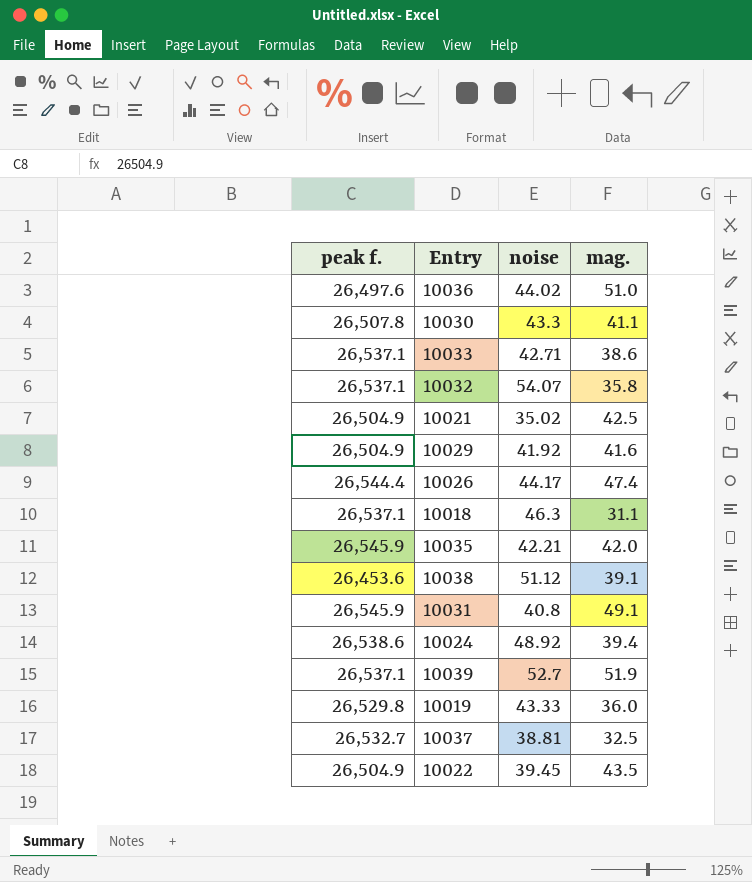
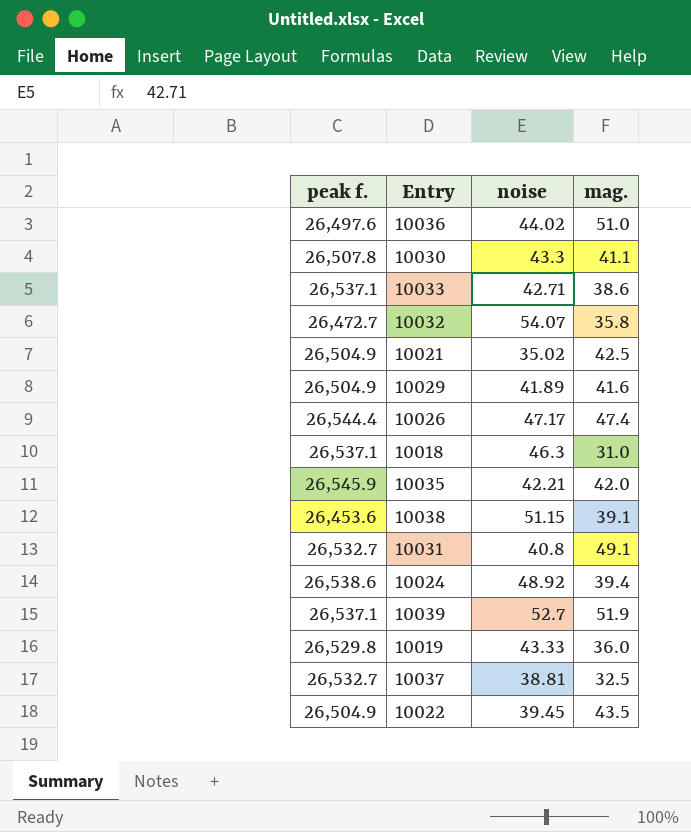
10032 | peak f.: 26,537.1 -> 26,472.7
10029 | noise: 41.92 -> 41.89
10026 | noise: 44.17 -> 47.17
10018 | mag.: 31.1 -> 31.0
10038 | noise: 51.12 -> 51.15
10031 | peak f.: 26,545.9 -> 26,532.7

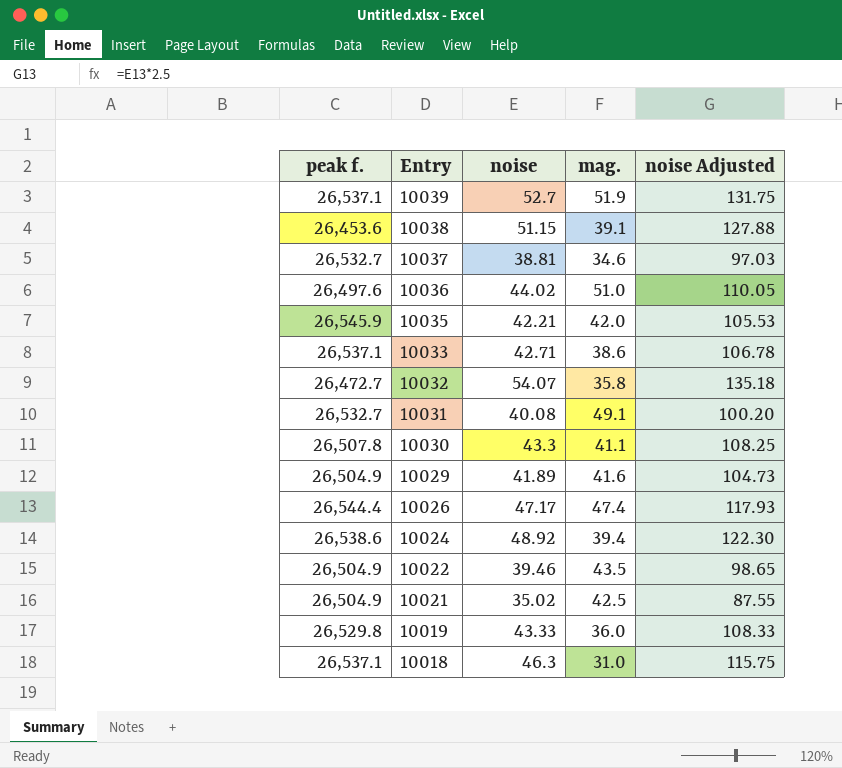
row order: none -> Entry descending
column noise Adjusted | formula: none -> [noise] * 2.5
10037 | mag.: 32.5 -> 34.6
10031 | noise: 40.8 -> 40.08
10022 | noise: 39.45 -> 39.46

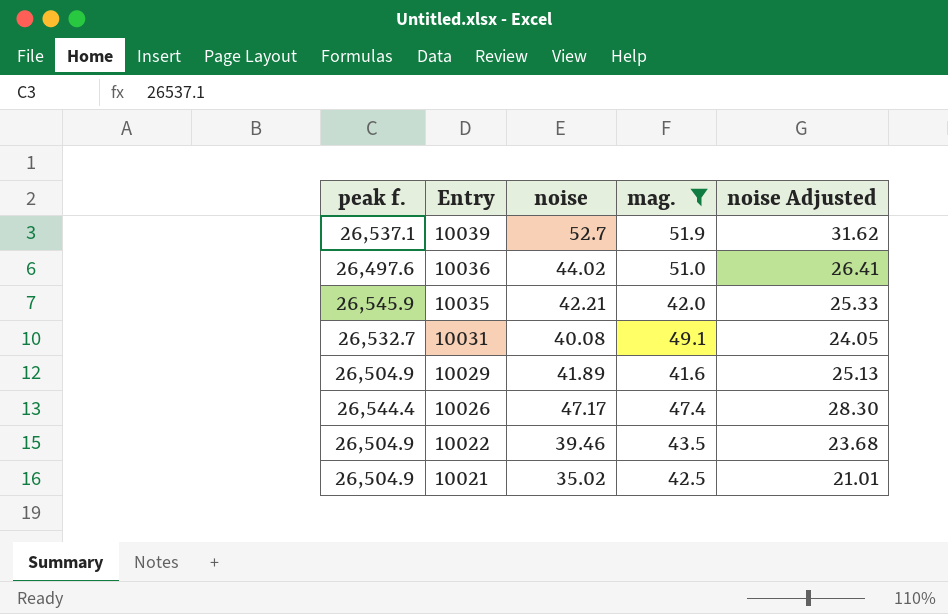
filter: none -> mag. >= 41.6
column noise Adjusted | formula: [noise] * 2.5 -> [noise] * 0.6

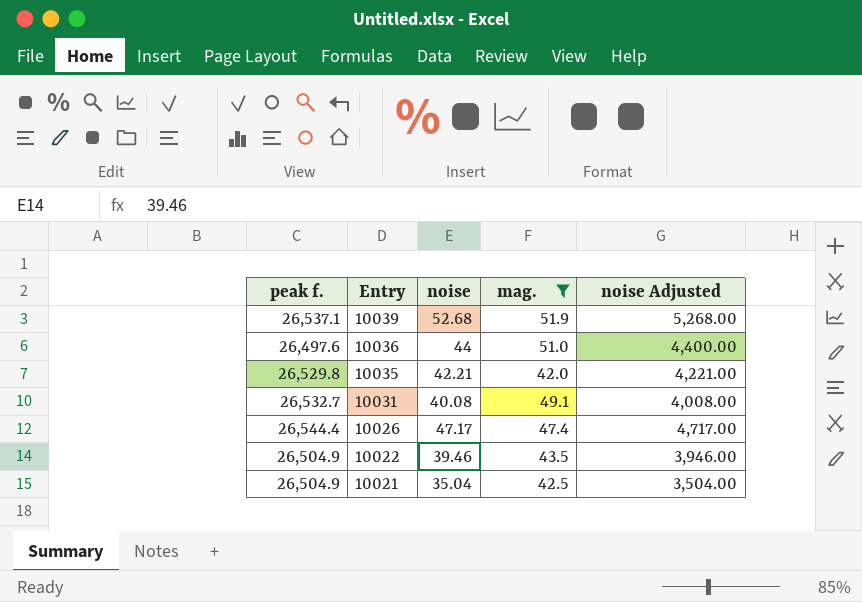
column noise Adjusted | formula: [noise] * 0.6 -> [noise] * 100
row 10029: 26,504.9 | 41.89 | 41.6 | 25.13 -> none
10039 | noise: 52.7 -> 52.68
10036 | noise: 44.02 -> 44
10035 | peak f.: 26,545.9 -> 26,529.8
10021 | noise: 35.02 -> 35.04

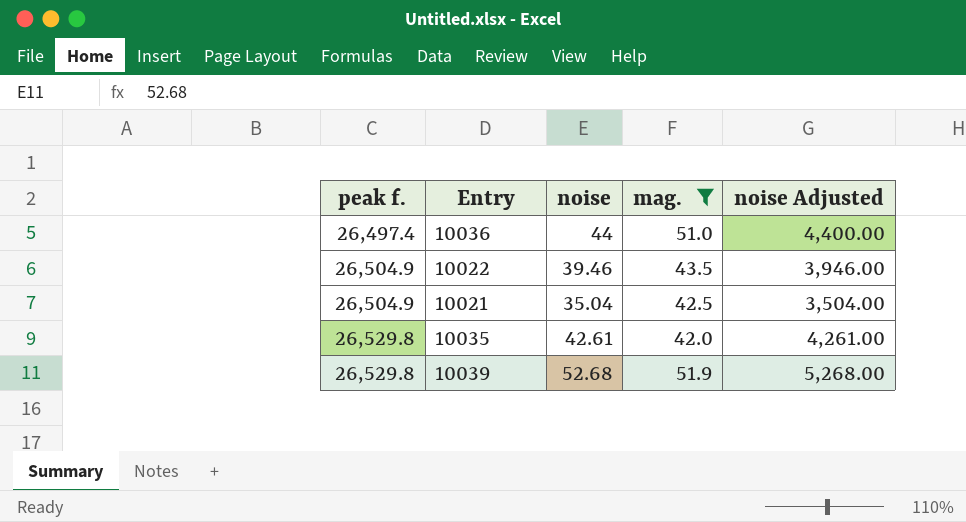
row order: Entry descending -> peak f. ascending
row 10031: 26,532.7 | 40.08 | 49.1 | 4,008.00 -> none
row 10026: 26,544.4 | 47.17 | 47.4 | 4,717.00 -> none
10036 | peak f.: 26,497.6 -> 26,497.4
10035 | noise: 42.21 -> 42.61
10035 | noise Adjusted: 4,221.00 -> 4,261.00
10039 | peak f.: 26,537.1 -> 26,529.8

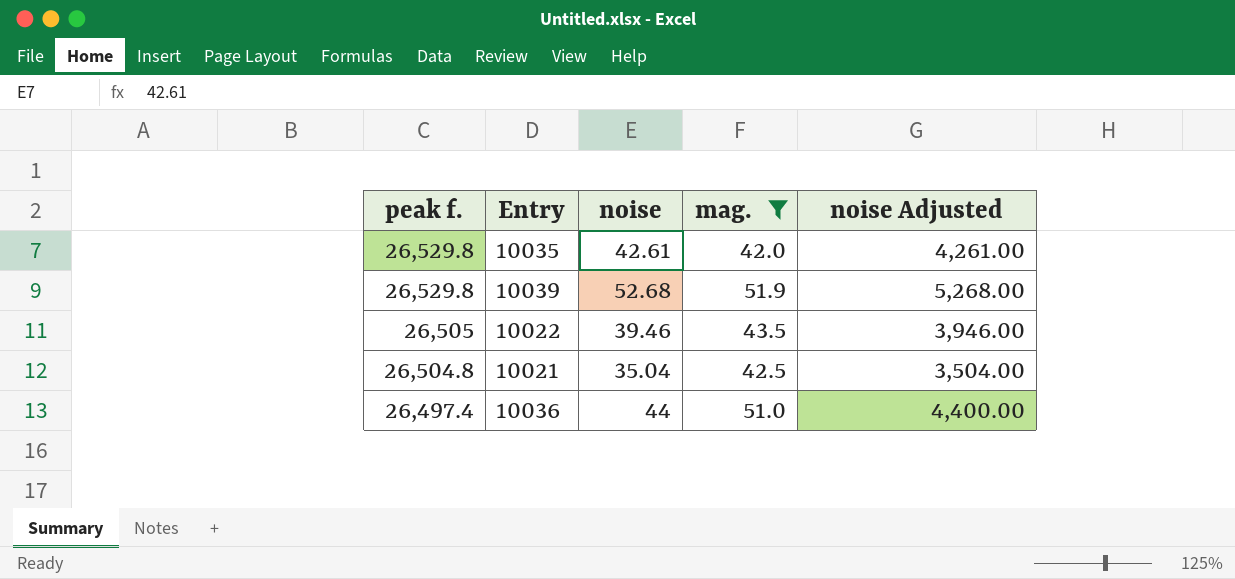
row order: peak f. ascending -> peak f. descending
10022 | peak f.: 26,504.9 -> 26,505
10021 | peak f.: 26,504.9 -> 26,504.8

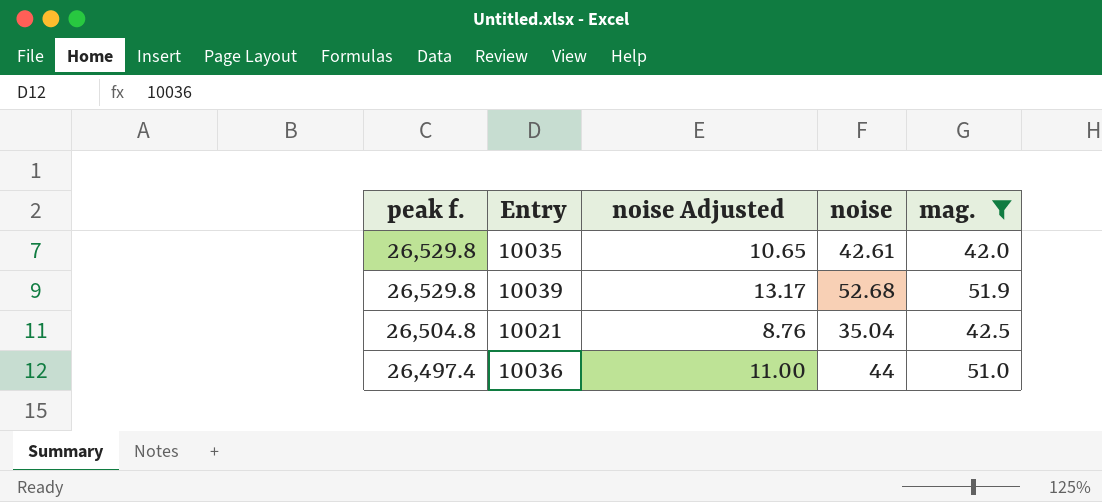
column noise Adjusted | formula: [noise] * 100 -> [noise] * 0.25
column noise Adjusted | position: 5 -> 3
row 10022: 26,505 | 39.46 | 43.5 | 3,946.00 -> none

